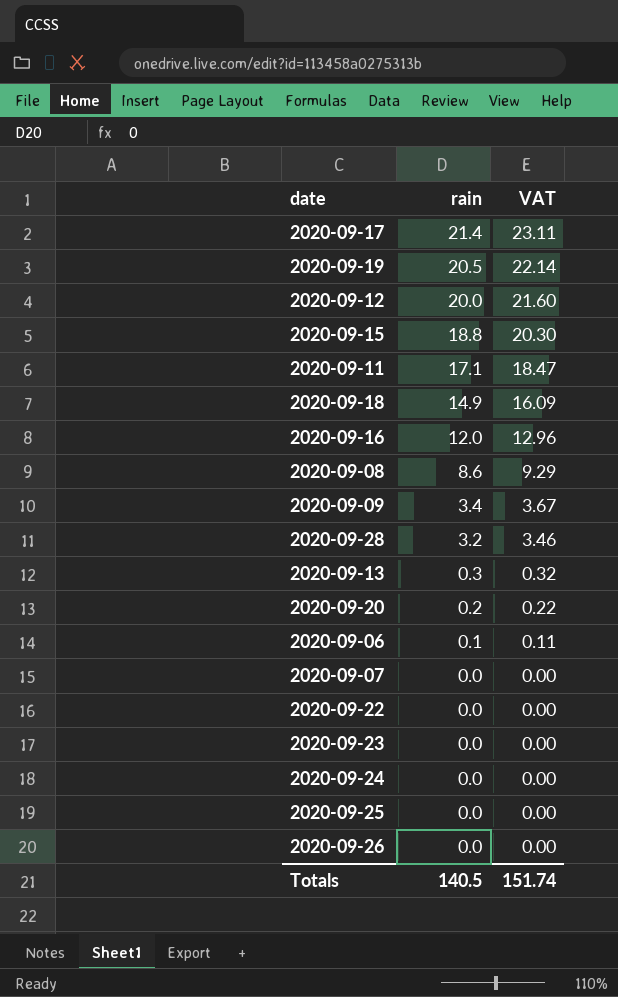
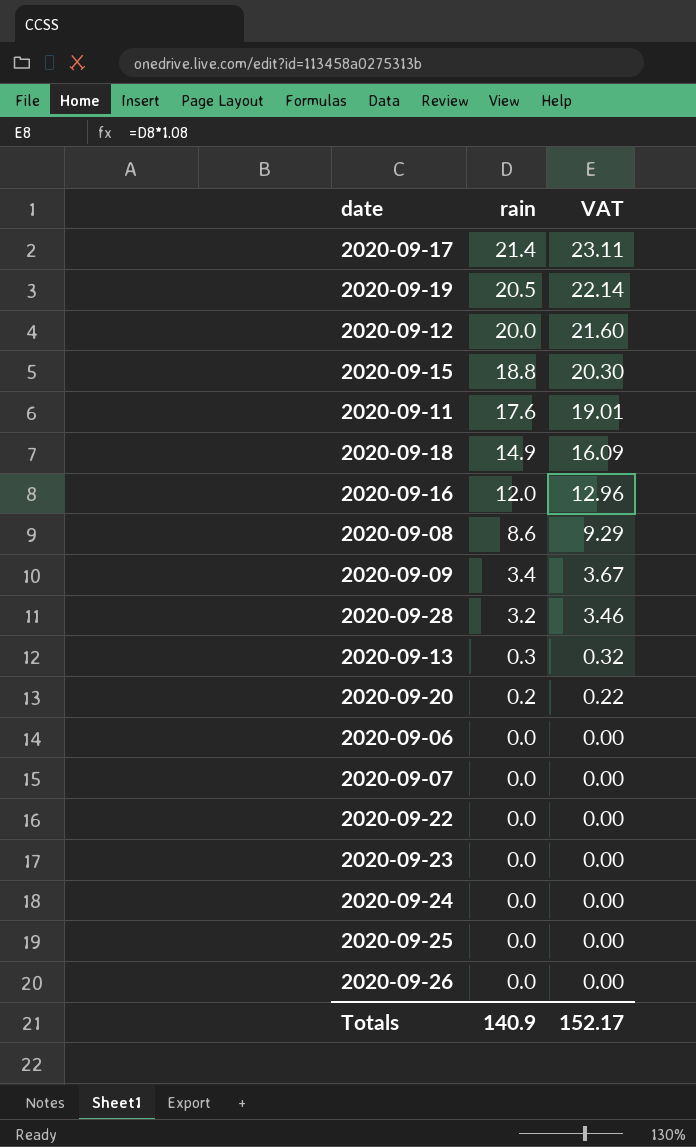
2020-09-11 | rain: 17.1 -> 17.6
2020-09-11 | VAT: 18.47 -> 19.01
2020-09-06 | rain: 0.1 -> 0.0
2020-09-06 | VAT: 0.11 -> 0.00
Totals | rain: 140.5 -> 140.9
Totals | VAT: 151.74 -> 152.17

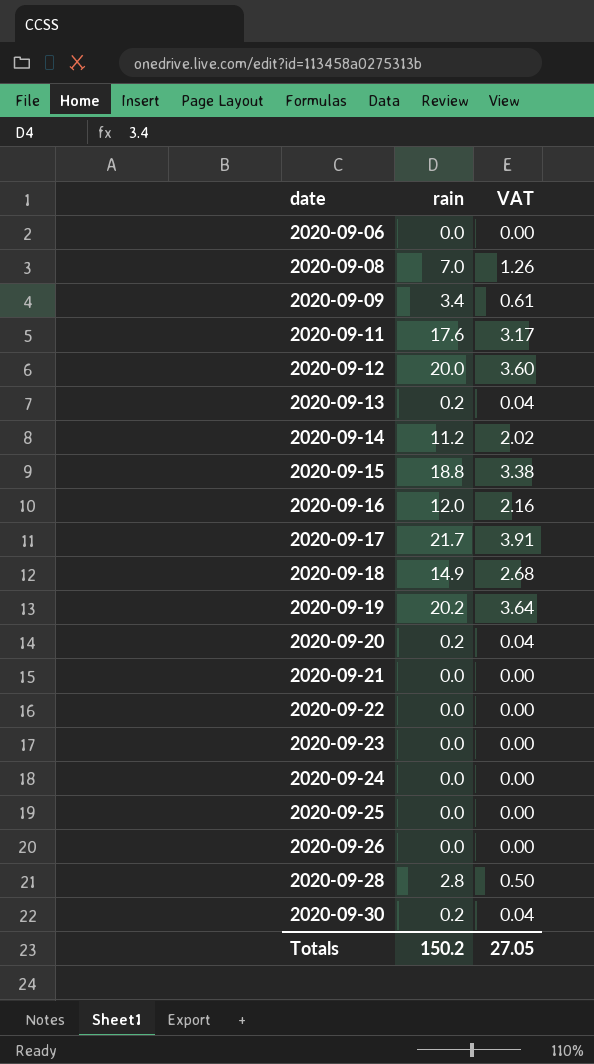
row order: rain descending -> date ascending
column VAT | formula: [rain] * 1.08 -> [rain] * 0.18
row 2020-09-07: 0.0 | 0.00 -> none
2020-09-08 | rain: 8.6 -> 7.0
2020-09-13 | rain: 0.3 -> 0.2
row 2020-09-14: none -> 11.2 | 2.02
2020-09-17 | rain: 21.4 -> 21.7
2020-09-19 | rain: 20.5 -> 20.2
row 2020-09-21: none -> 0.0 | 0.00
2020-09-28 | rain: 3.2 -> 2.8
row 2020-09-30: none -> 0.2 | 0.04
Totals | rain: 140.9 -> 150.2
Totals | VAT: 152.17 -> 27.05

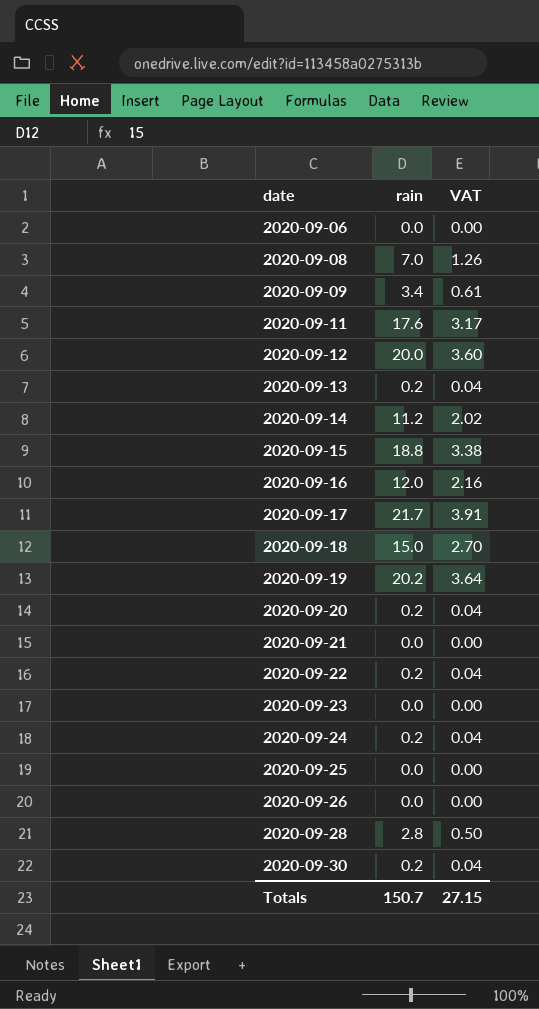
2020-09-18 | rain: 14.9 -> 15.0
2020-09-18 | VAT: 2.68 -> 2.70
2020-09-22 | rain: 0.0 -> 0.2
2020-09-22 | VAT: 0.00 -> 0.04
2020-09-24 | rain: 0.0 -> 0.2
2020-09-24 | VAT: 0.00 -> 0.04
Totals | rain: 150.2 -> 150.7
Totals | VAT: 27.05 -> 27.15

